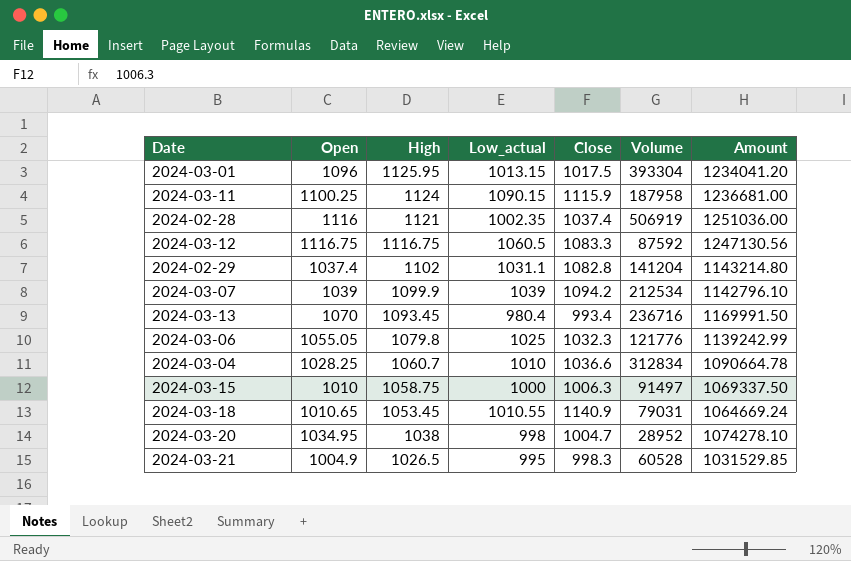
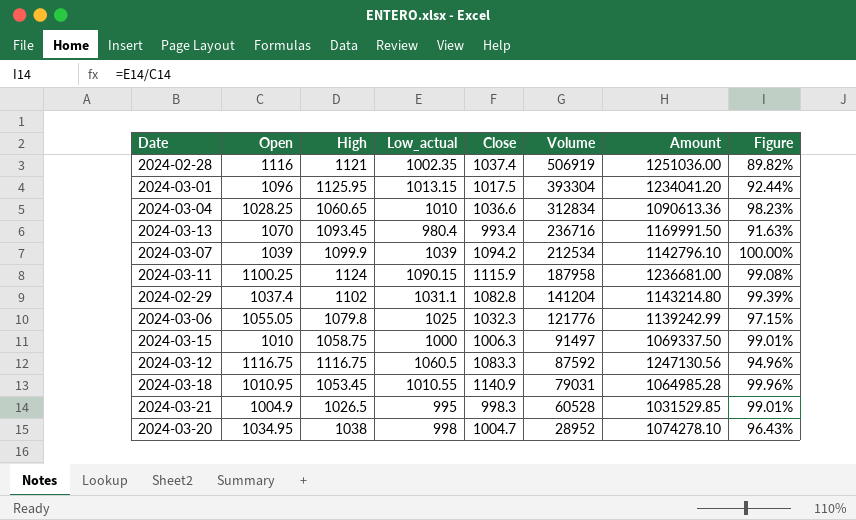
row order: High descending -> Volume descending
column Figure | formula: none -> [Low_actual] / [Open]
2024-03-04 | High: 1060.7 -> 1060.65
2024-03-04 | Amount: 1090664.78 -> 1090613.36
2024-03-18 | Open: 1010.65 -> 1010.95
2024-03-18 | Amount: 1064669.24 -> 1064985.28

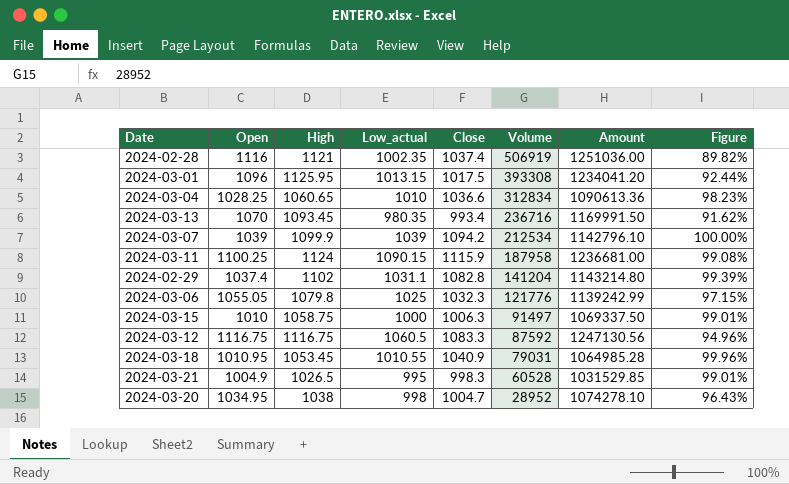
2024-03-01 | Volume: 393304 -> 393308
2024-03-13 | Low_actual: 980.4 -> 980.35
2024-03-13 | Figure: 91.63% -> 91.62%
2024-03-18 | Close: 1140.9 -> 1040.9

